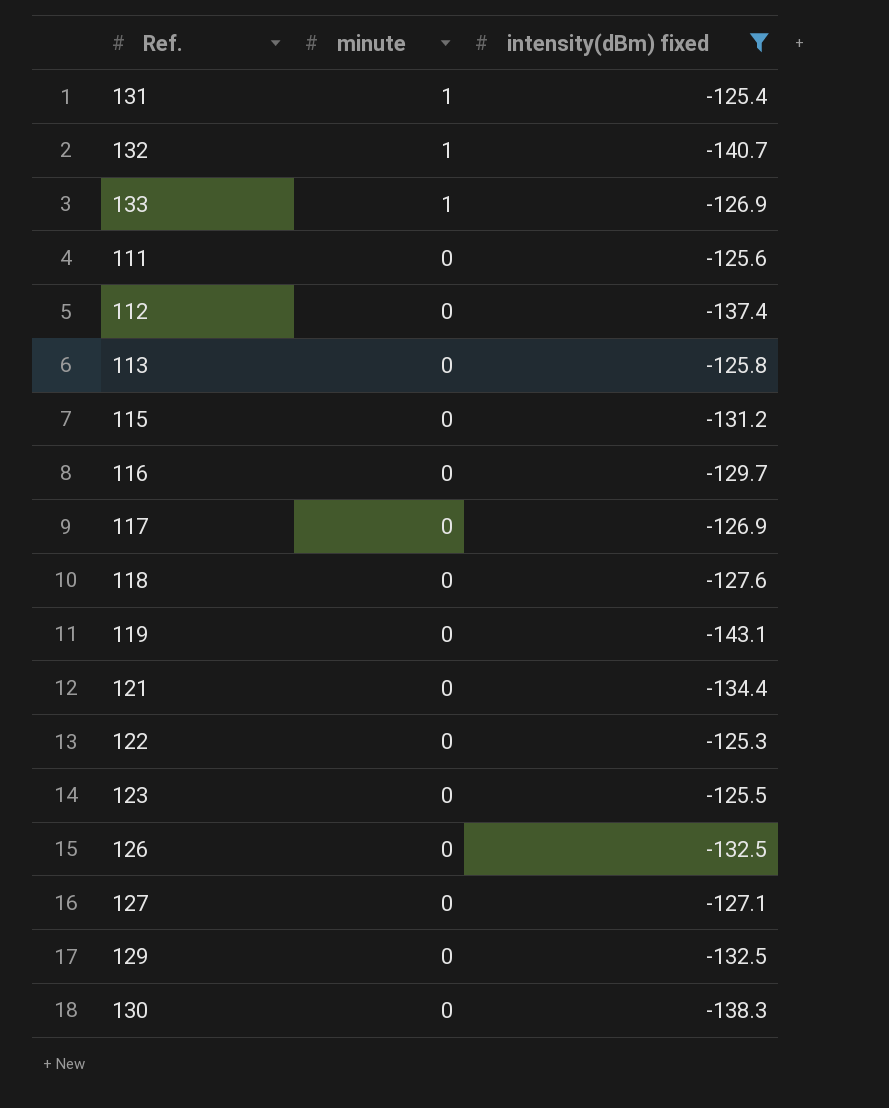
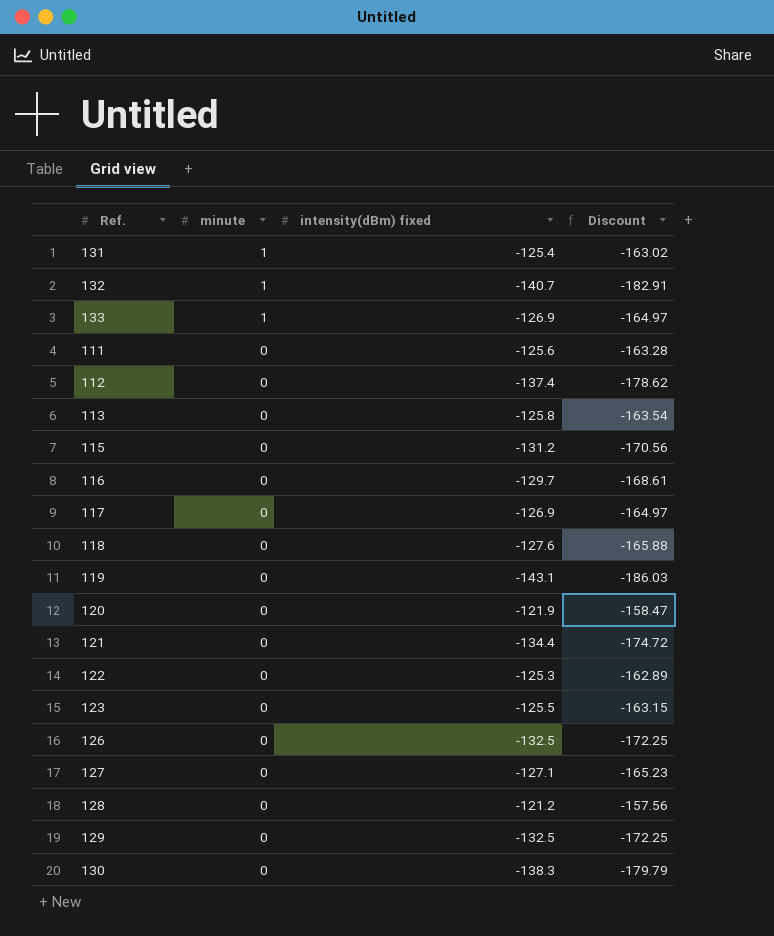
filter: intensity(dBm) fixed <= -125.3 -> none
column Discount | formula: none -> [intensity(dBm) fixed] * 1.3

